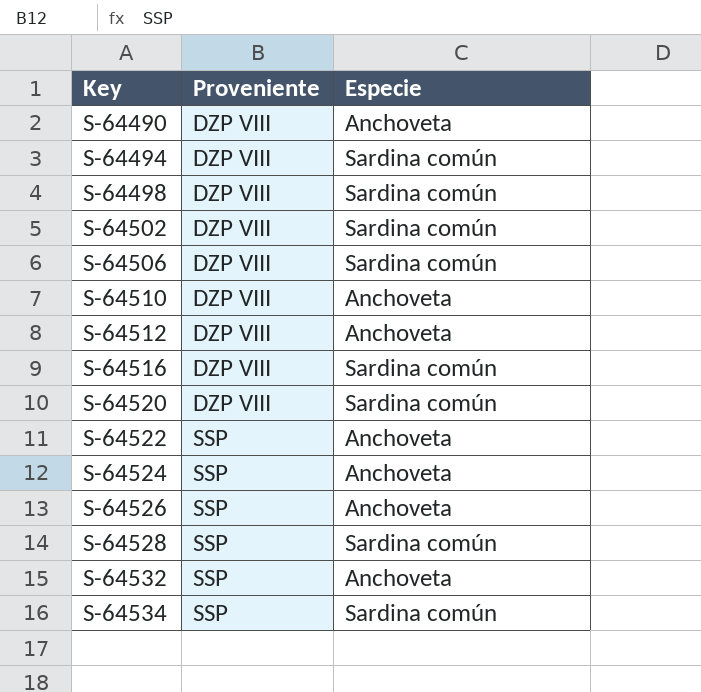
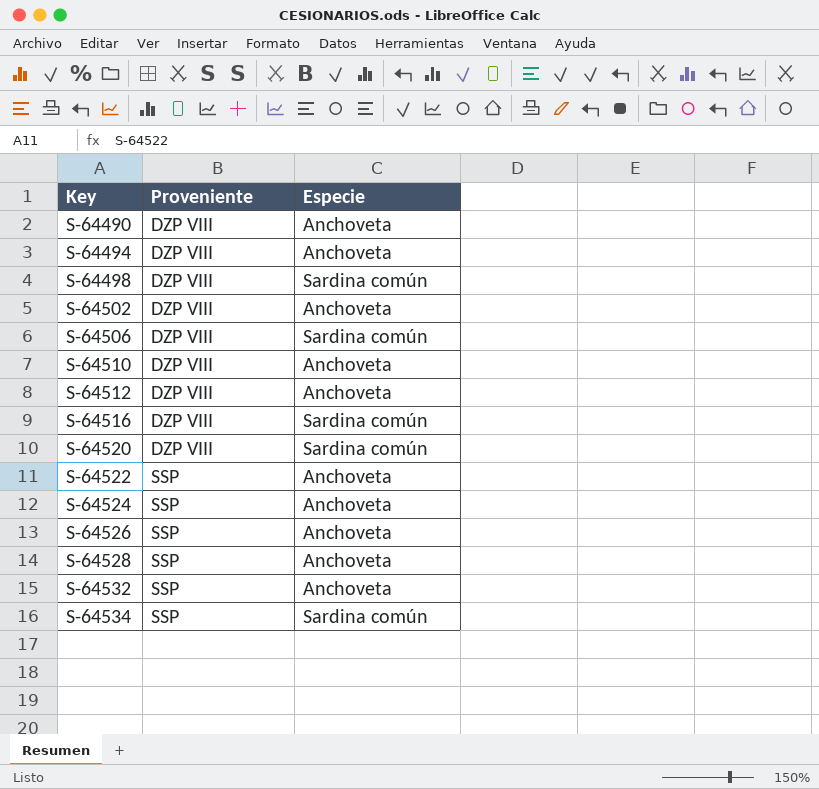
S-64494 | Especie: Sardina común -> Anchoveta
S-64502 | Especie: Sardina común -> Anchoveta
S-64528 | Especie: Sardina común -> Anchoveta

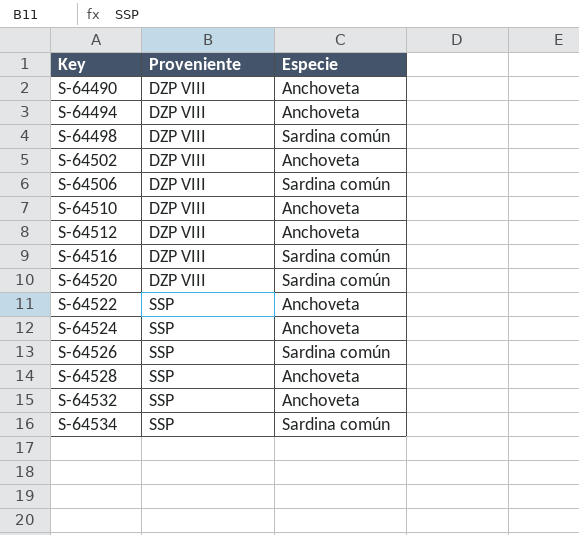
S-64526 | Especie: Anchoveta -> Sardina común

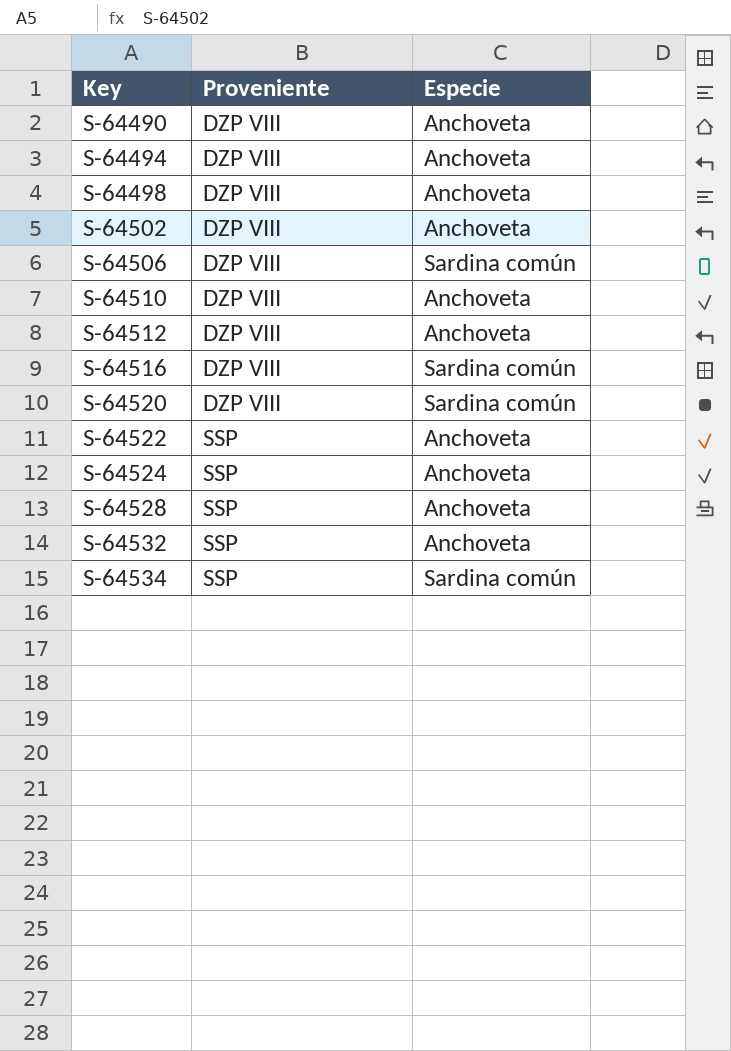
row S-64526: SSP | Sardina común -> none
S-64498 | Especie: Sardina común -> Anchoveta

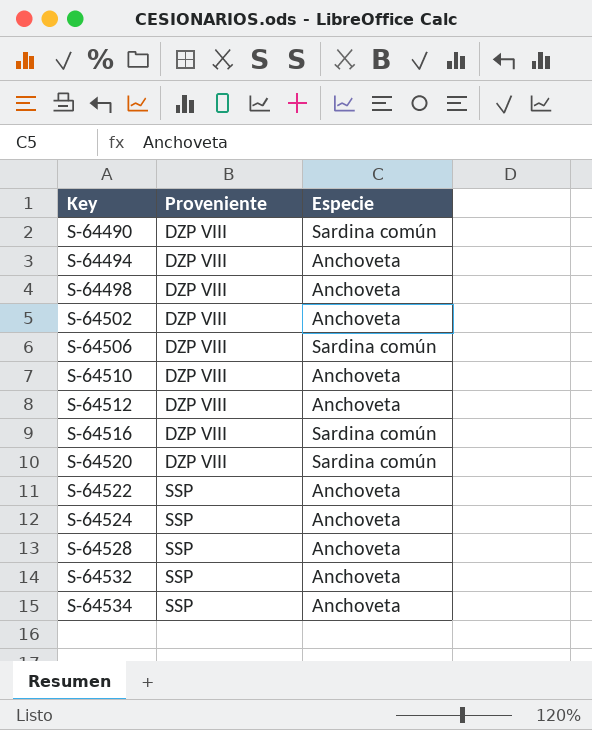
S-64490 | Especie: Anchoveta -> Sardina común
S-64534 | Especie: Sardina común -> Anchoveta

